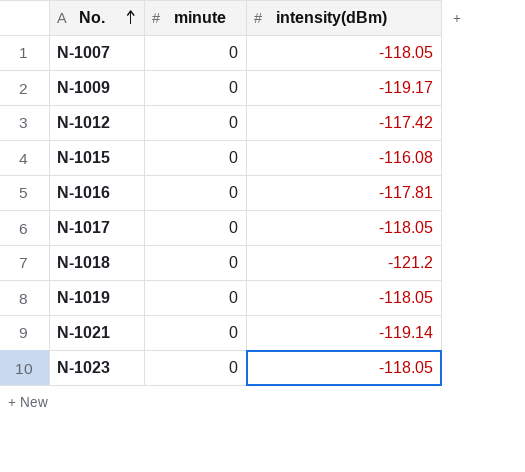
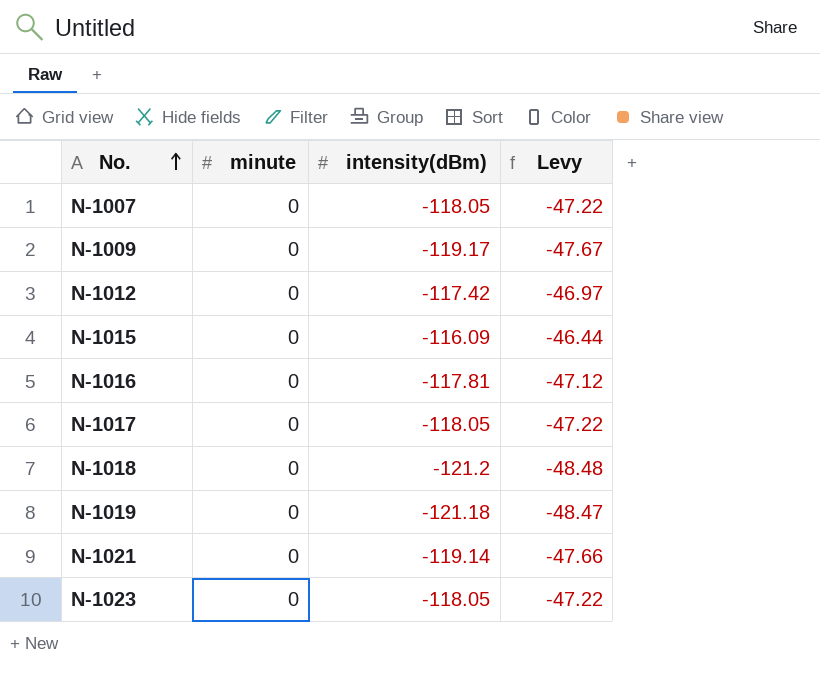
column Levy | formula: none -> [intensity(dBm)] * 0.4
N-1015 | intensity(dBm): -116.08 -> -116.09
N-1019 | intensity(dBm): -118.05 -> -121.18

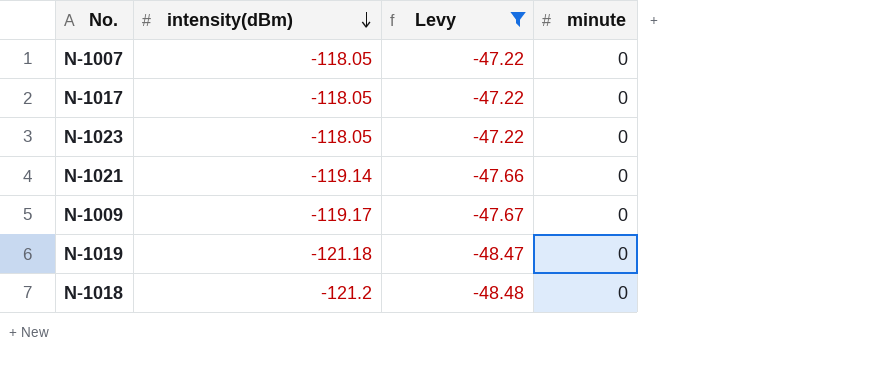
filter: none -> Levy <= -47.22
row order: No. ascending -> intensity(dBm) descending
column minute | position: 2 -> 4

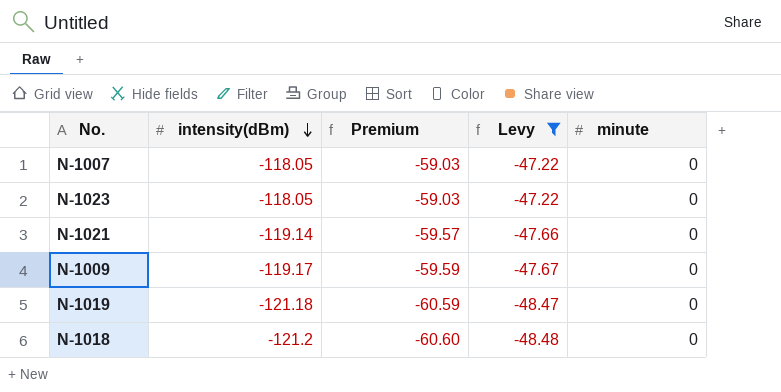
column Premium | formula: none -> [intensity(dBm)] * 0.5
row N-1017: -118.05 | -47.22 | 0 -> none

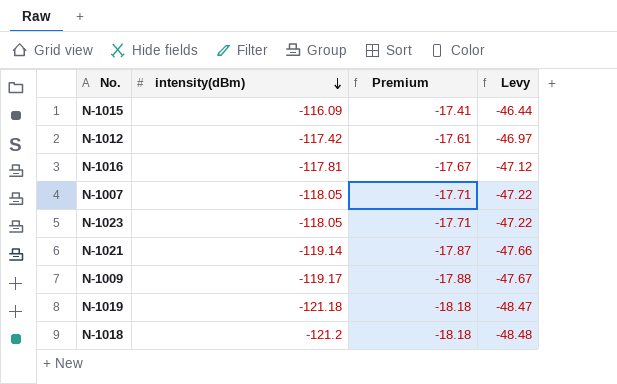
filter: Levy <= -47.22 -> none
column minute | position: 5 -> none
column Premium | formula: [intensity(dBm)] * 0.5 -> [intensity(dBm)] * 0.15

